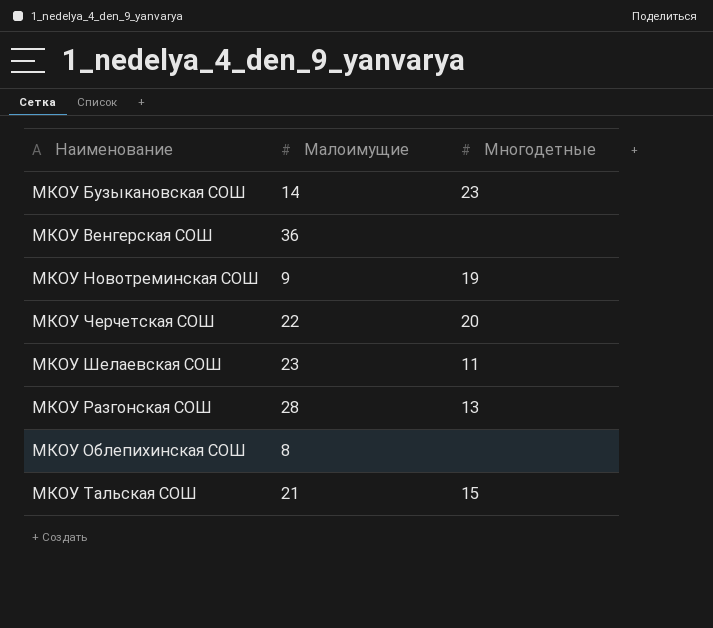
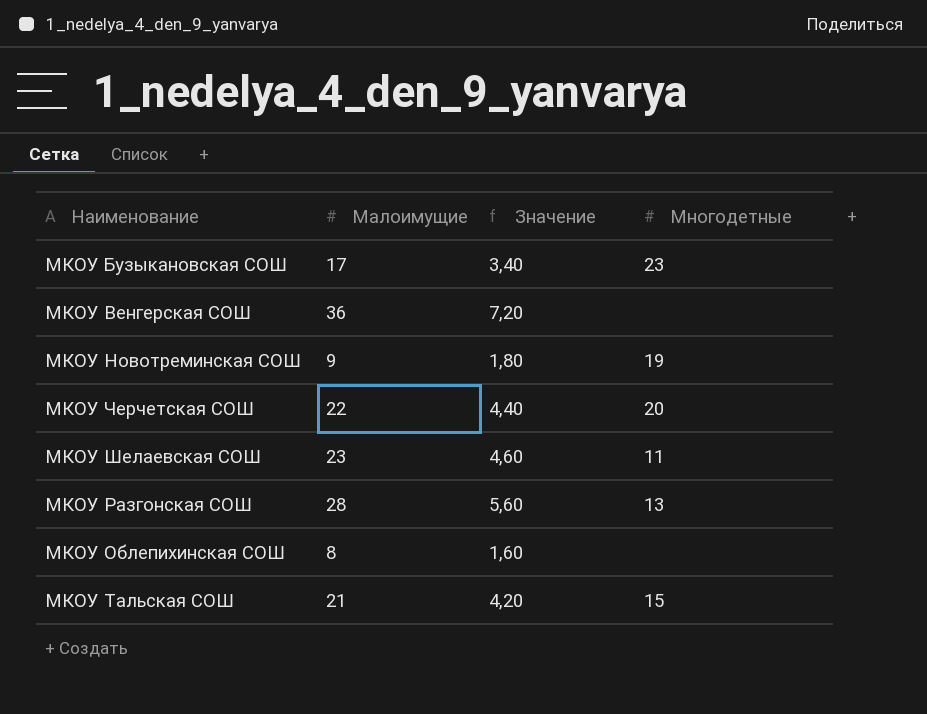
column Значение | formula: none -> [Малоимущие] * 0,2
МКОУ Бузыкановская СОШ | Малоимущие: 14 -> 17

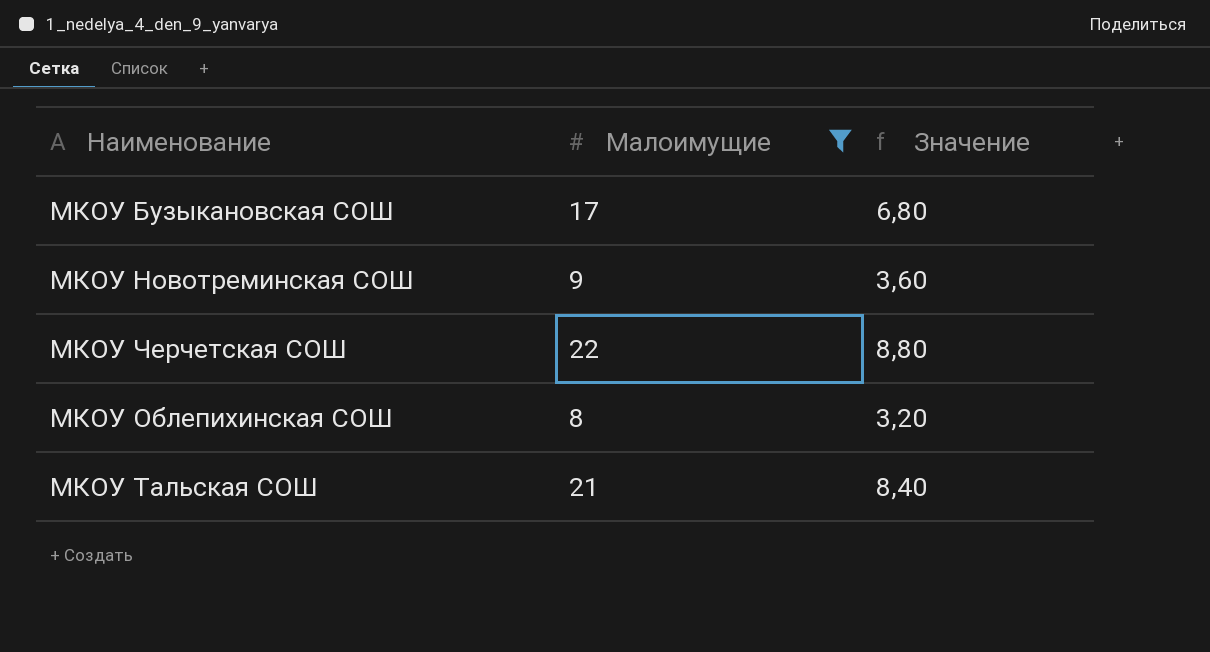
filter: none -> Малоимущие <= 22
column Многодетные | position: 4 -> none
column Значение | formula: [Малоимущие] * 0,2 -> [Малоимущие] * 0,4

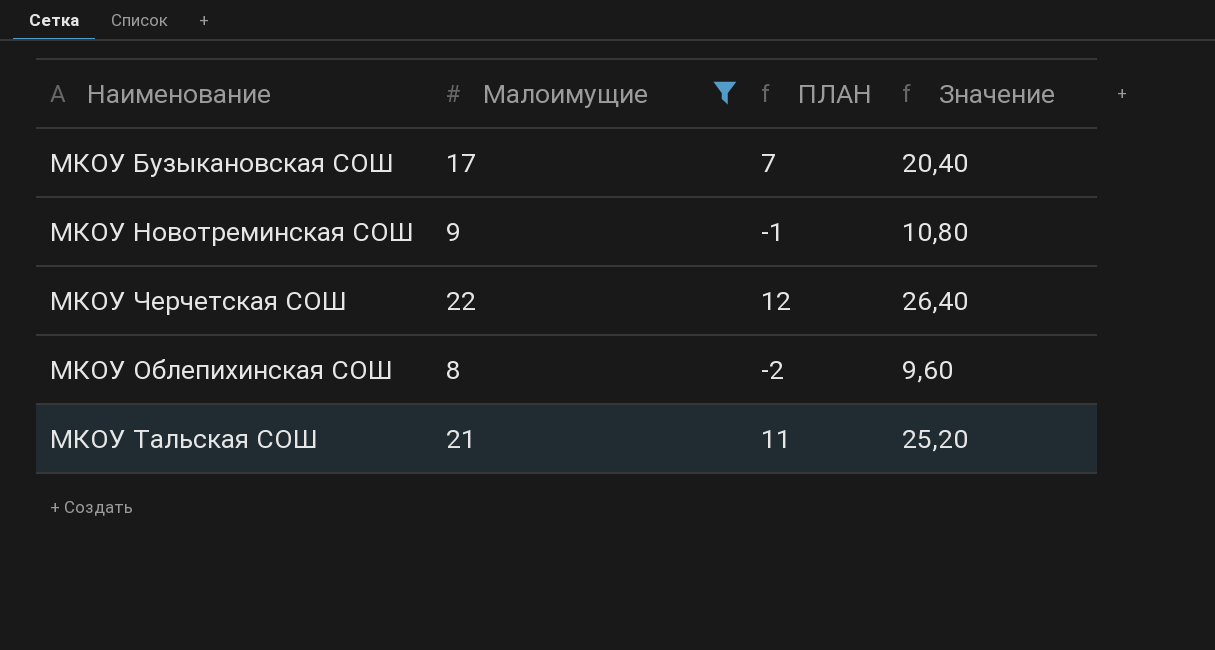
column ПЛАН | formula: none -> [Малоимущие] - 10
column Значение | formula: [Малоимущие] * 0,4 -> [Малоимущие] * 1,2

